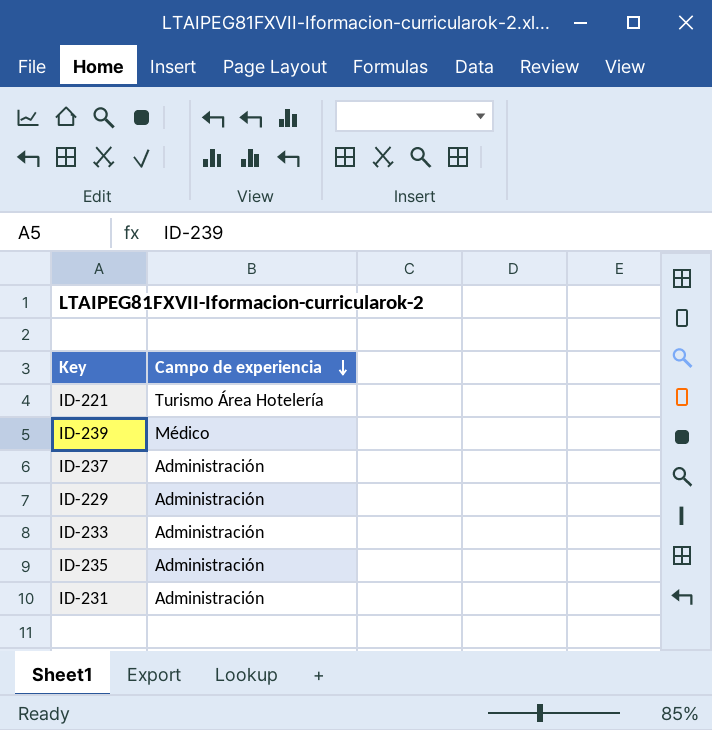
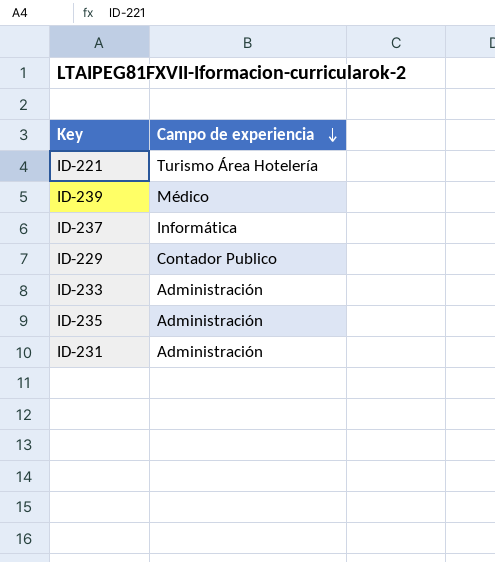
ID-237 | Campo de experiencia: Administración -> Informática
ID-229 | Campo de experiencia: Administración -> Contador Publico

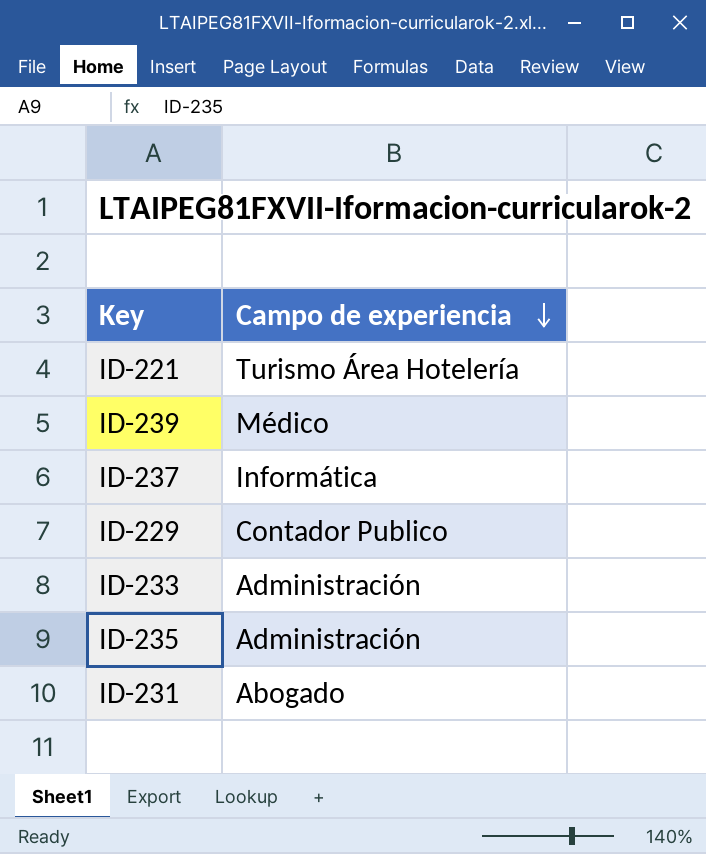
ID-231 | Campo de experiencia: Administración -> Abogado

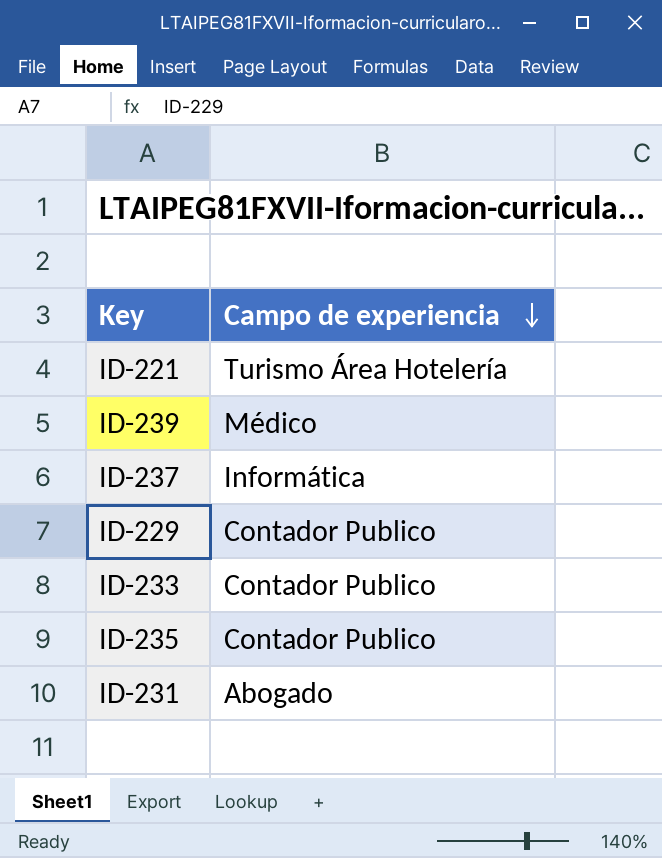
ID-233 | Campo de experiencia: Administración -> Contador Publico
ID-235 | Campo de experiencia: Administración -> Contador Publico

